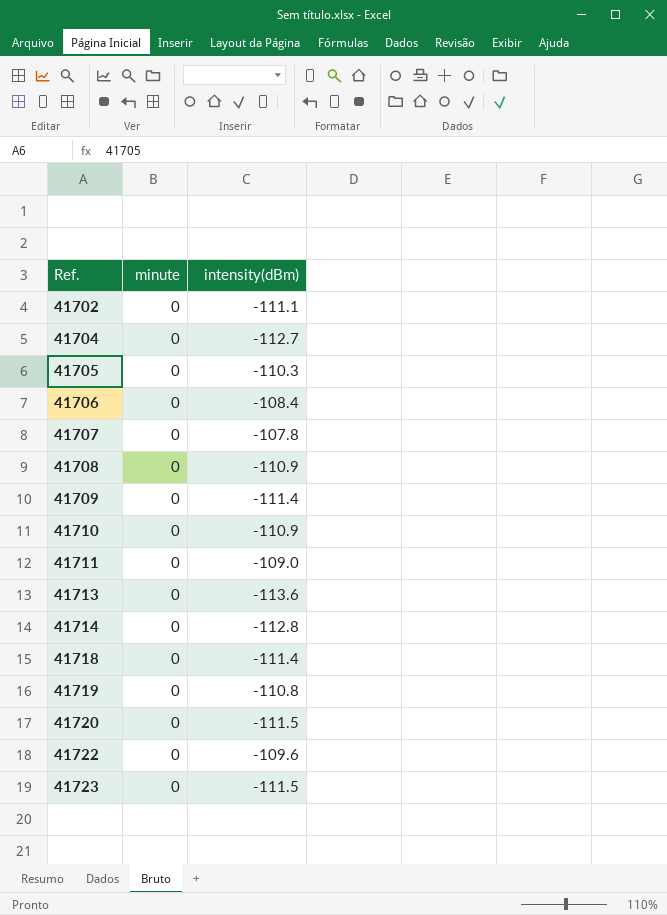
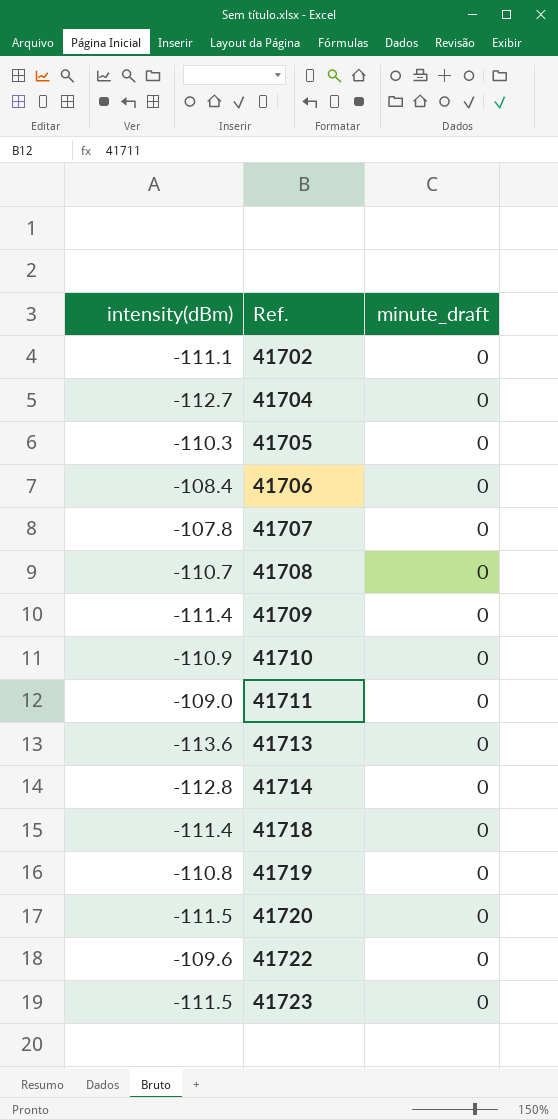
column intensity(dBm) | position: 3 -> 1
column name: minute -> minute_draft
41708 | intensity(dBm): -110.9 -> -110.7

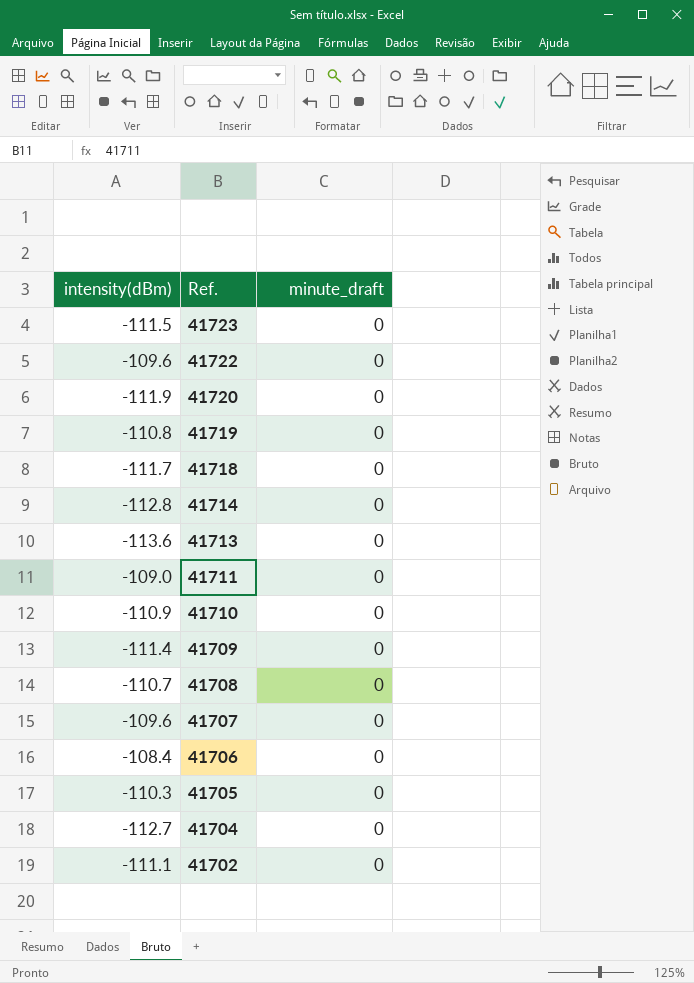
row order: Ref. ascending -> Ref. descending
41720 | intensity(dBm): -111.5 -> -111.9
41718 | intensity(dBm): -111.4 -> -111.7
41707 | intensity(dBm): -107.8 -> -109.6

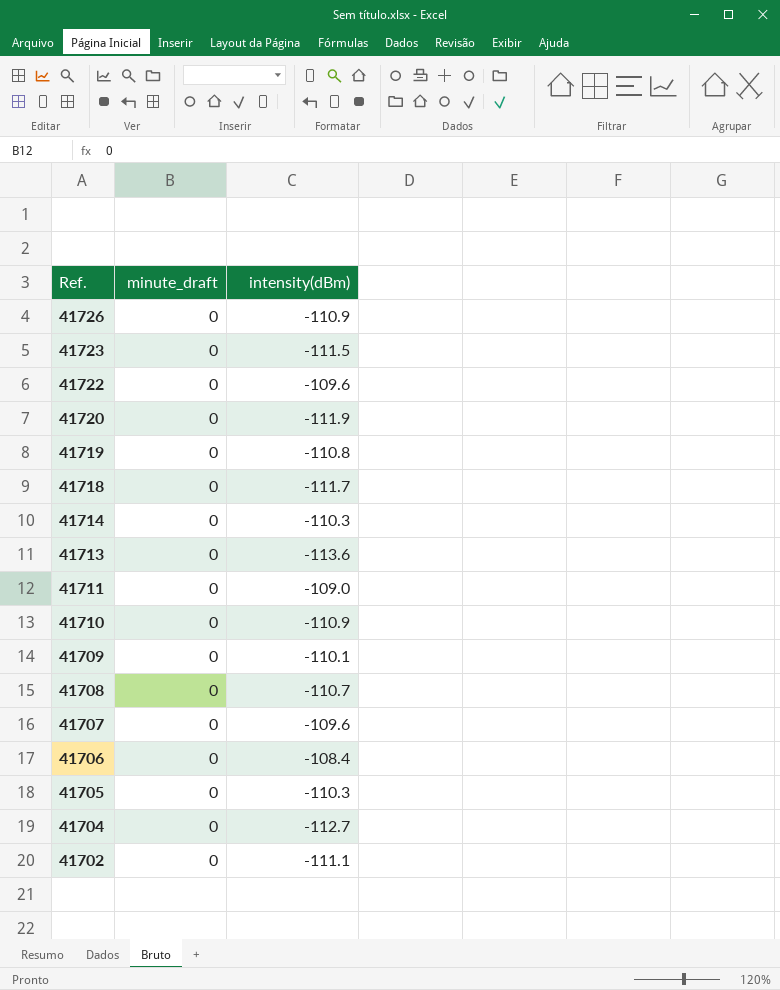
column intensity(dBm) | position: 1 -> 3
row 41726: none -> 0 | -110.9
41714 | intensity(dBm): -112.8 -> -110.3
41709 | intensity(dBm): -111.4 -> -110.1

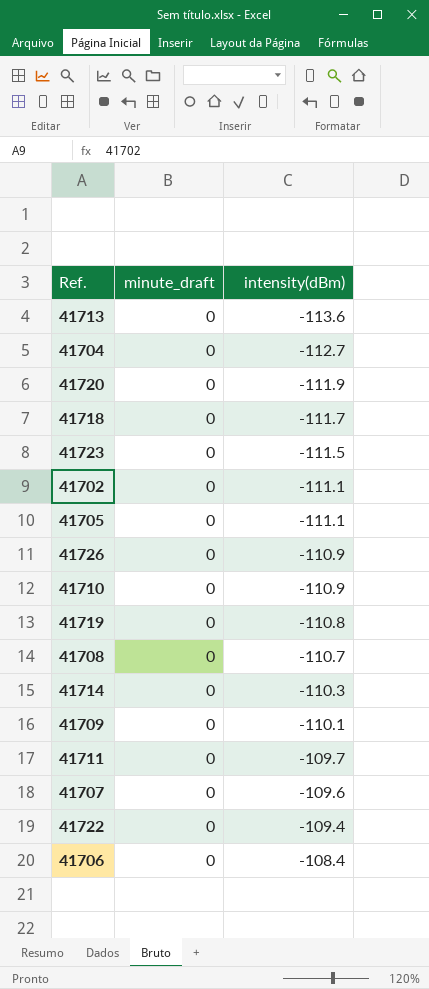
row order: Ref. descending -> intensity(dBm) ascending
41705 | intensity(dBm): -110.3 -> -111.1
41711 | intensity(dBm): -109.0 -> -109.7
41722 | intensity(dBm): -109.6 -> -109.4

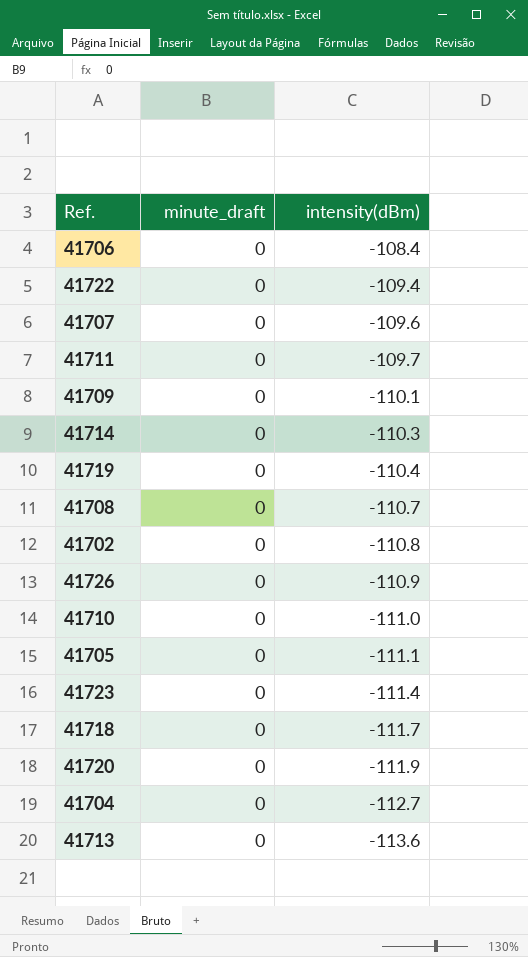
row order: intensity(dBm) ascending -> intensity(dBm) descending
41719 | intensity(dBm): -110.8 -> -110.4
41702 | intensity(dBm): -111.1 -> -110.8
41710 | intensity(dBm): -110.9 -> -111.0
41723 | intensity(dBm): -111.5 -> -111.4

